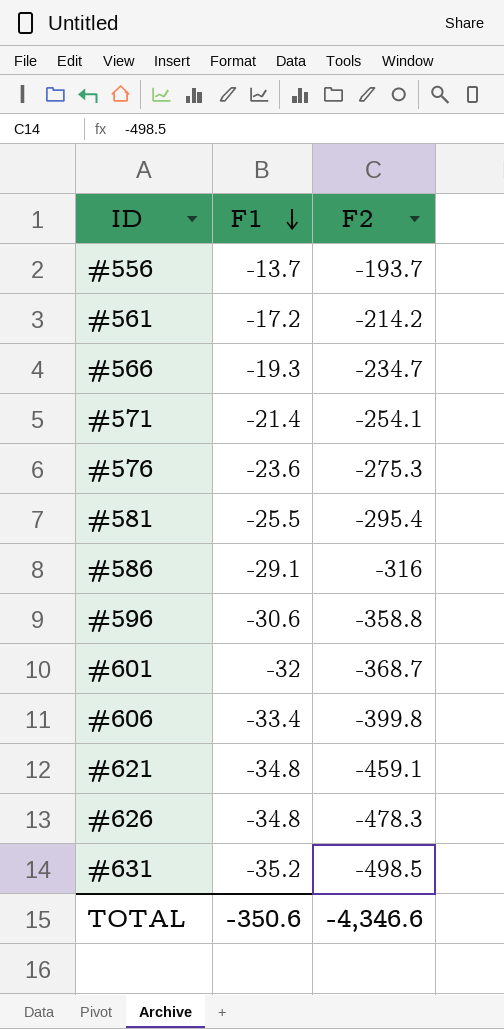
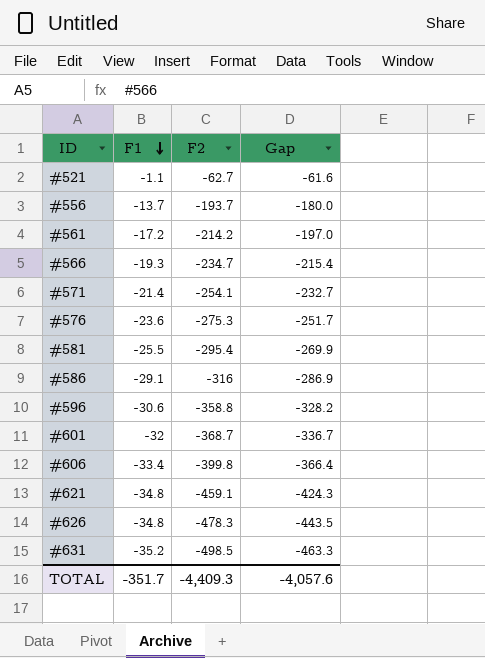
column Gap | formula: none -> [F2] - [F1]
row #521: none -> -1.1 | -62.7 | -61.6
TOTAL | F1: -350.6 -> -351.7
TOTAL | F2: -4,346.6 -> -4,409.3

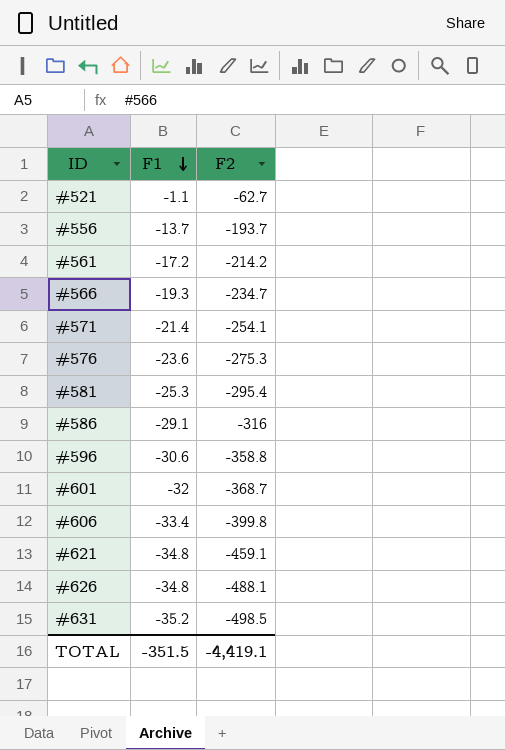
column Gap | formula: [F2] - [F1] -> none
#581 | F1: -25.5 -> -25.3
#626 | F2: -478.3 -> -488.1
TOTAL | F1: -351.7 -> -351.5
TOTAL | F2: -4,409.3 -> -4,419.1

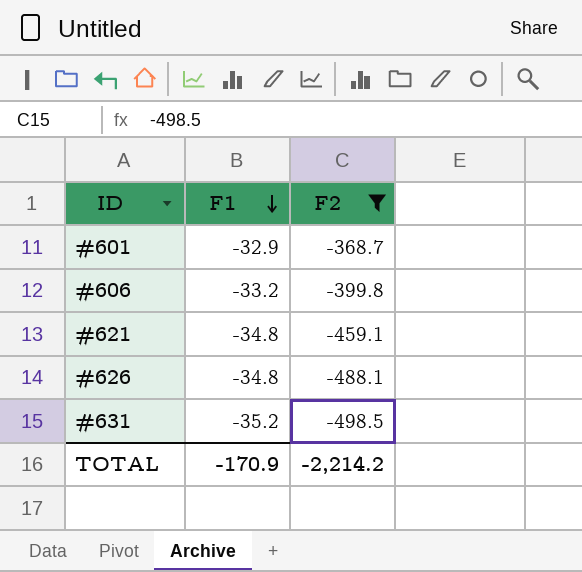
filter: none -> F2 <= -368.7
#601 | F1: -32 -> -32.9
#606 | F1: -33.4 -> -33.2
TOTAL | F1: -351.5 -> -170.9
TOTAL | F2: -4,419.1 -> -2,214.2

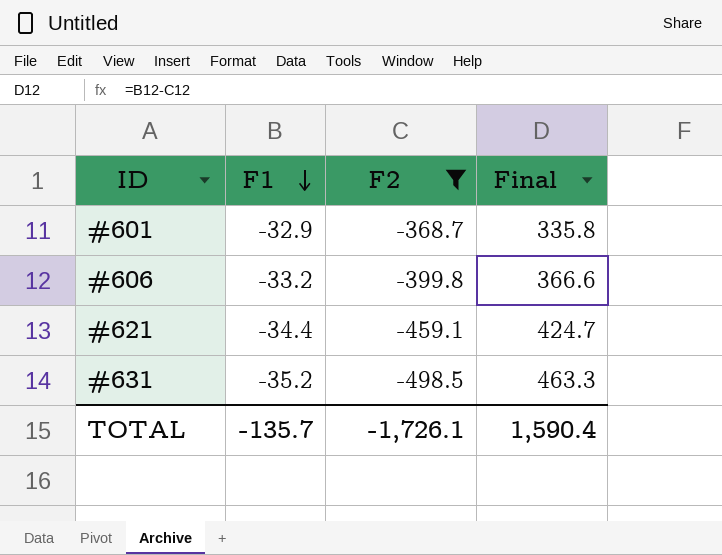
column Final | formula: none -> [F1] - [F2]
row #626: -34.8 | -488.1 -> none
#621 | F1: -34.8 -> -34.4
TOTAL | F1: -170.9 -> -135.7
TOTAL | F2: -2,214.2 -> -1,726.1

